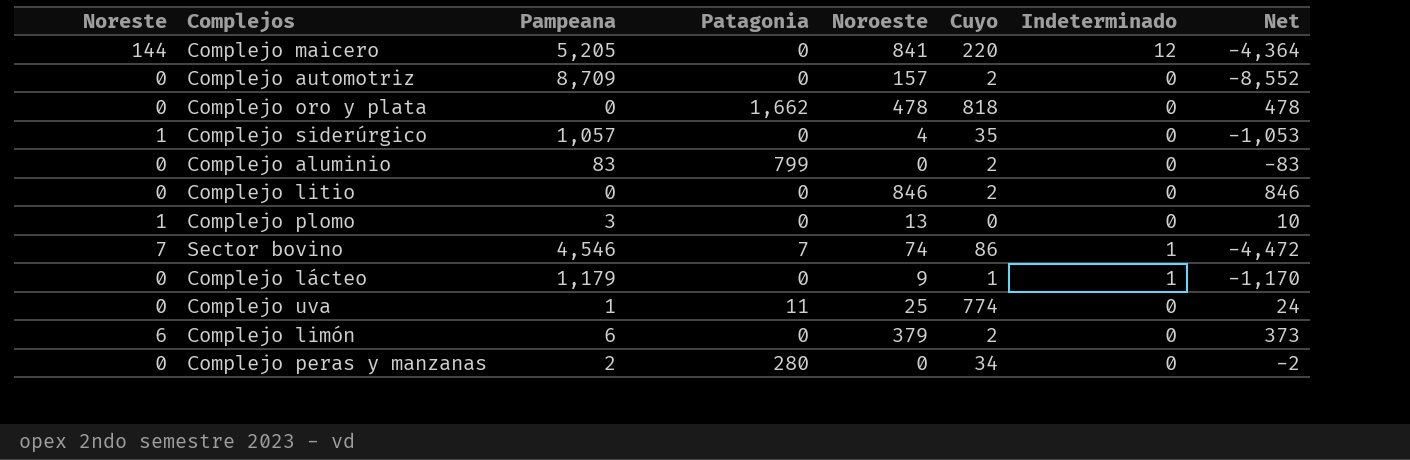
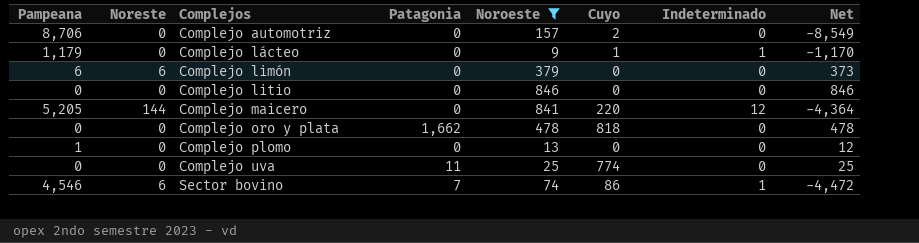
filter: none -> Noroeste >= 9
row order: none -> Complejos ascending
column Pampeana | position: 3 -> 1
Complejo automotriz | Pampeana: 8,709 -> 8,706
Complejo automotriz | Net: -8,552 -> -8,549
Complejo limón | Cuyo: 2 -> 0
Complejo litio | Cuyo: 2 -> 0
Complejo plomo | Pampeana: 3 -> 1
Complejo plomo | Noreste: 1 -> 0
Complejo plomo | Net: 10 -> 12
Complejo uva | Pampeana: 1 -> 0
Complejo uva | Net: 24 -> 25
Sector bovino | Noreste: 7 -> 6

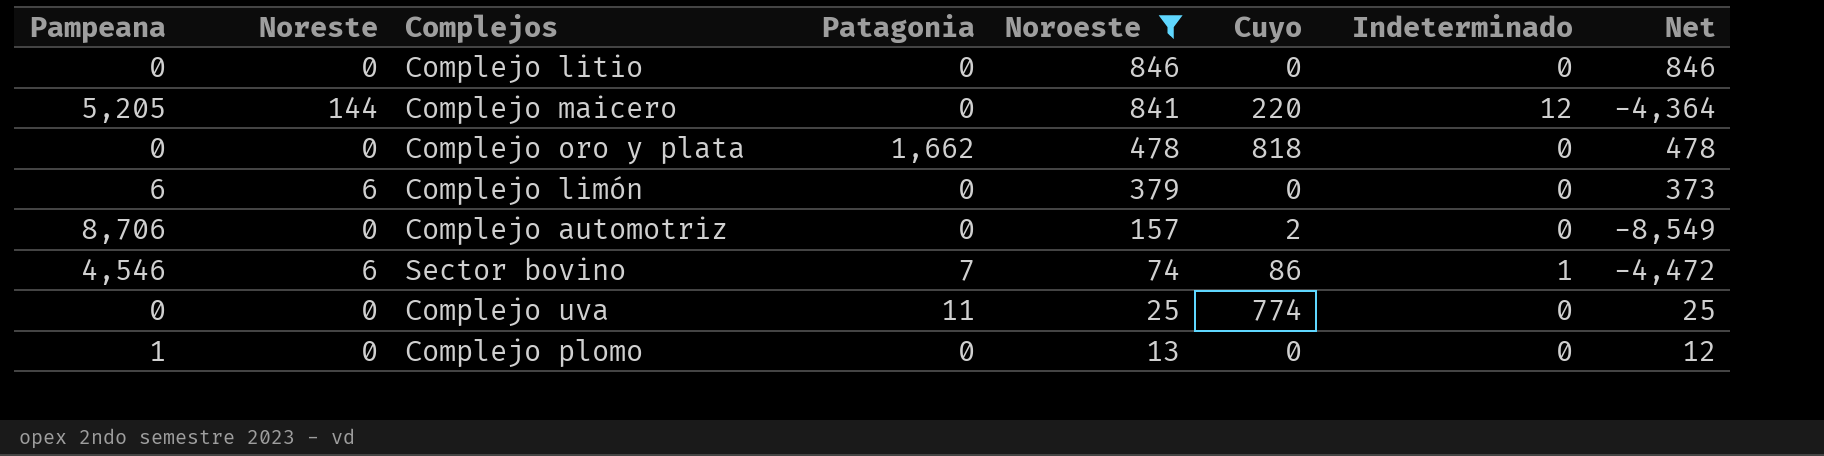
row order: Complejos ascending -> Noroeste descending
row Complejo lácteo: 1,179 | 0 | 0 | 9 | 1 | 1 | -1,170 -> none

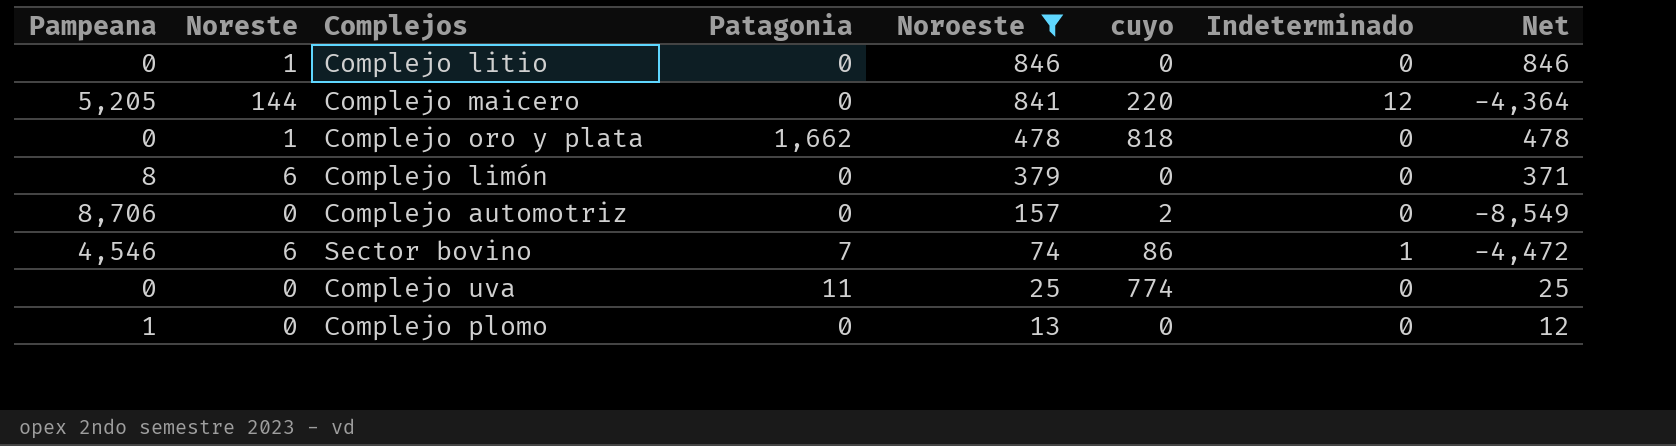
column name: Cuyo -> cuyo
Complejo litio | Noreste: 0 -> 1
Complejo oro y plata | Noreste: 0 -> 1
Complejo limón | Pampeana: 6 -> 8
Complejo limón | Net: 373 -> 371

